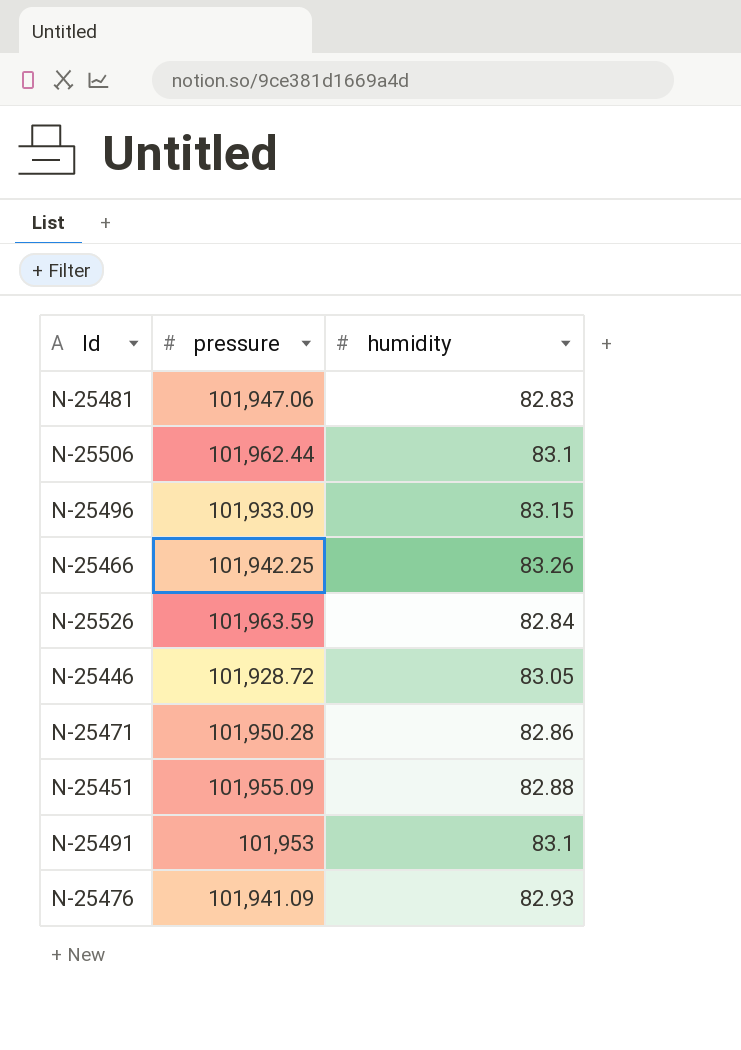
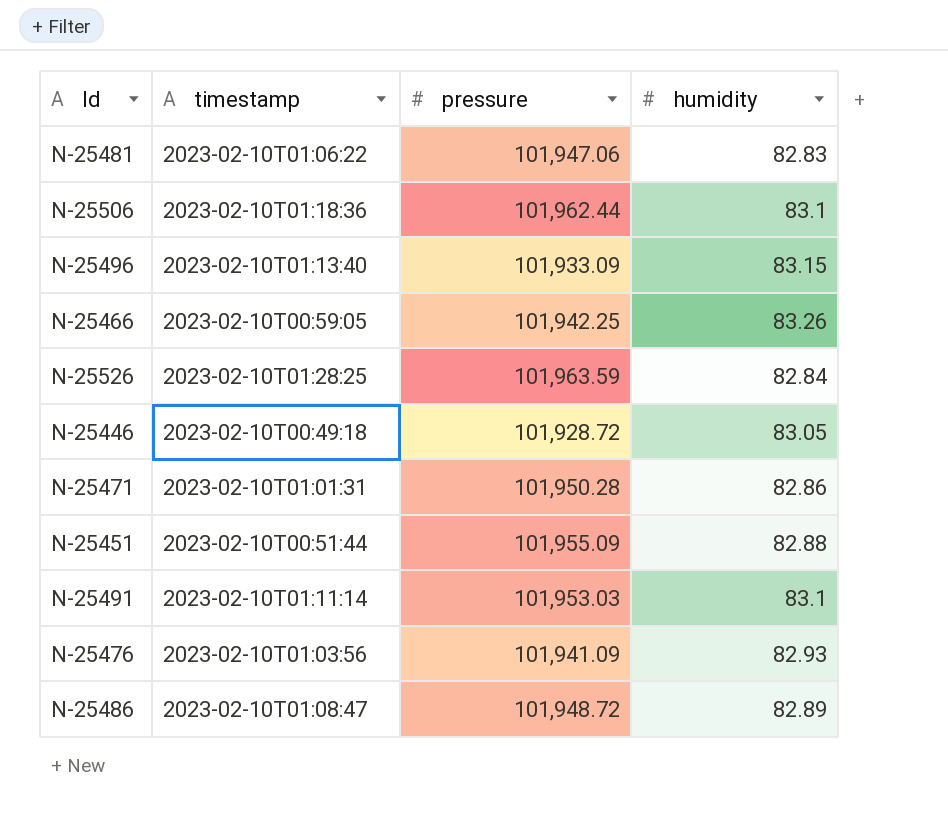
column timestamp | position: none -> 2
N-25491 | pressure: 101,953 -> 101,953.03
row N-25486: none -> 2023-02-10T01:08:47 | 101,948.72 | 82.89

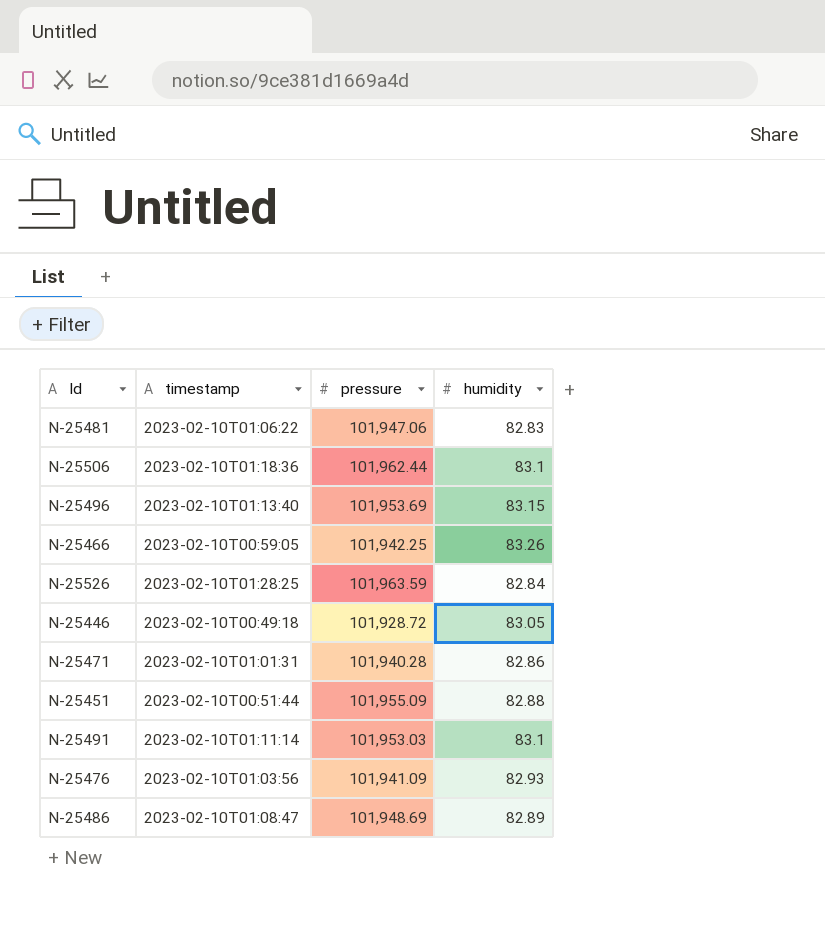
N-25496 | pressure: 101,933.09 -> 101,953.69
N-25471 | pressure: 101,950.28 -> 101,940.28
N-25486 | pressure: 101,948.72 -> 101,948.69

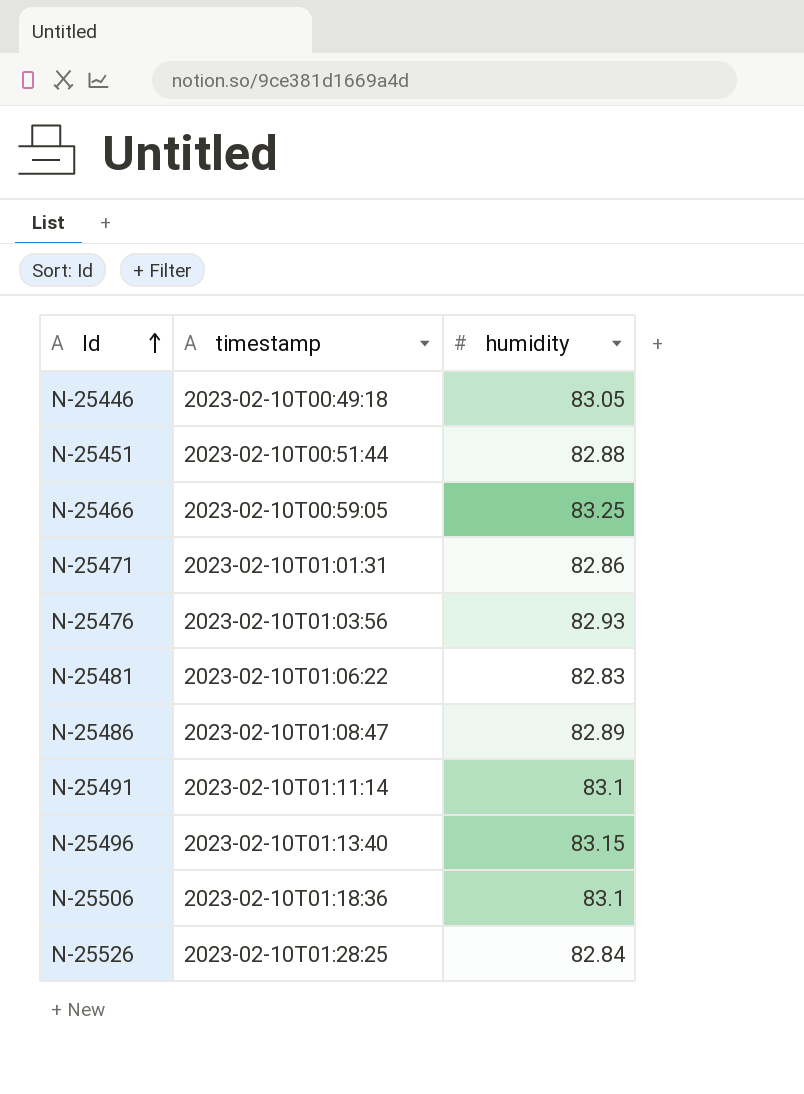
row order: none -> Id ascending
column pressure | position: 3 -> none
N-25466 | humidity: 83.26 -> 83.25

